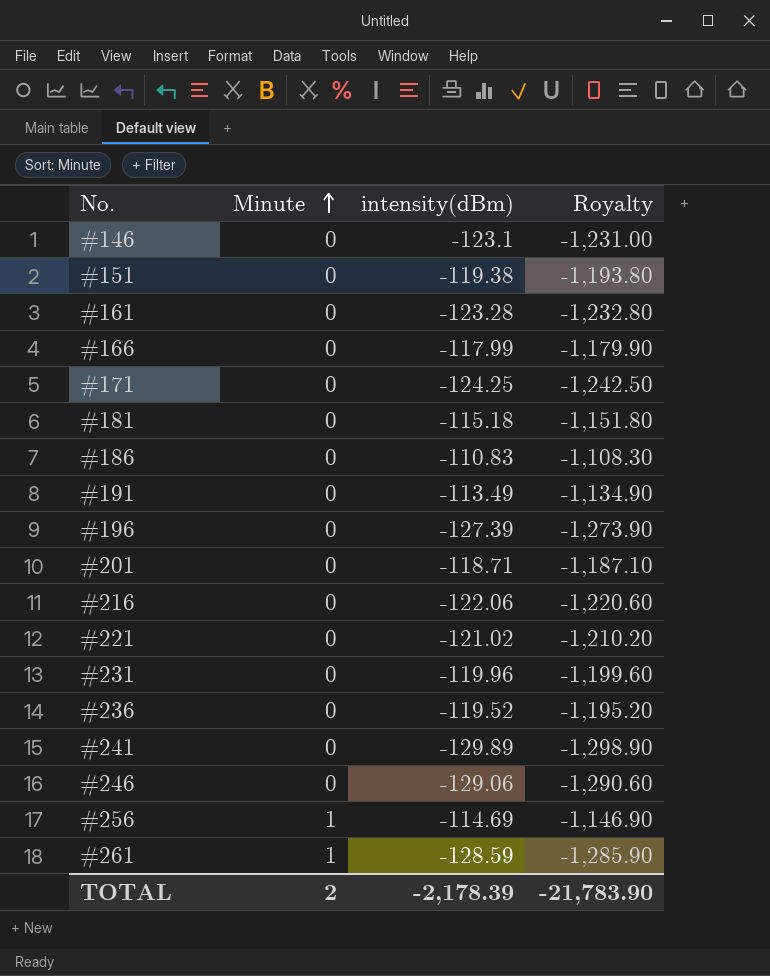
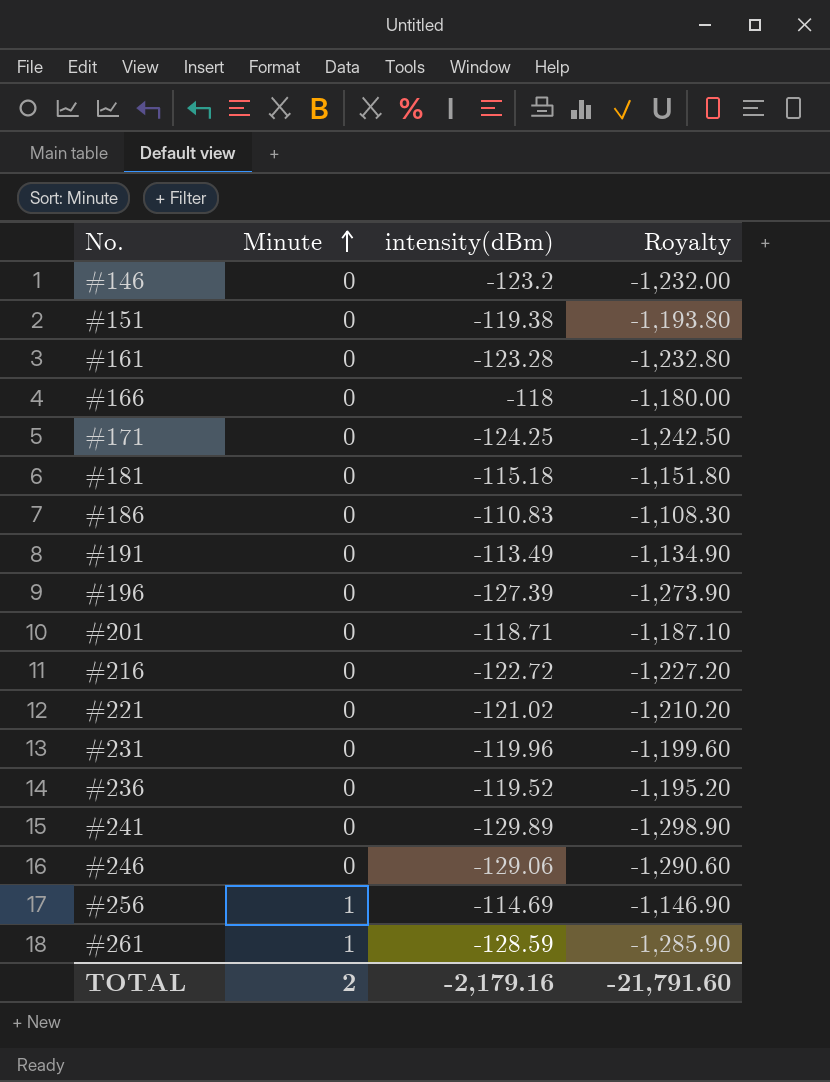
#146 | intensity(dBm): -123.1 -> -123.2
#146 | Royalty: -1,231.00 -> -1,232.00
#166 | intensity(dBm): -117.99 -> -118
#166 | Royalty: -1,179.90 -> -1,180.00
#216 | intensity(dBm): -122.06 -> -122.72
#216 | Royalty: -1,220.60 -> -1,227.20
TOTAL | intensity(dBm): -2,178.39 -> -2,179.16
TOTAL | Royalty: -21,783.90 -> -21,791.60

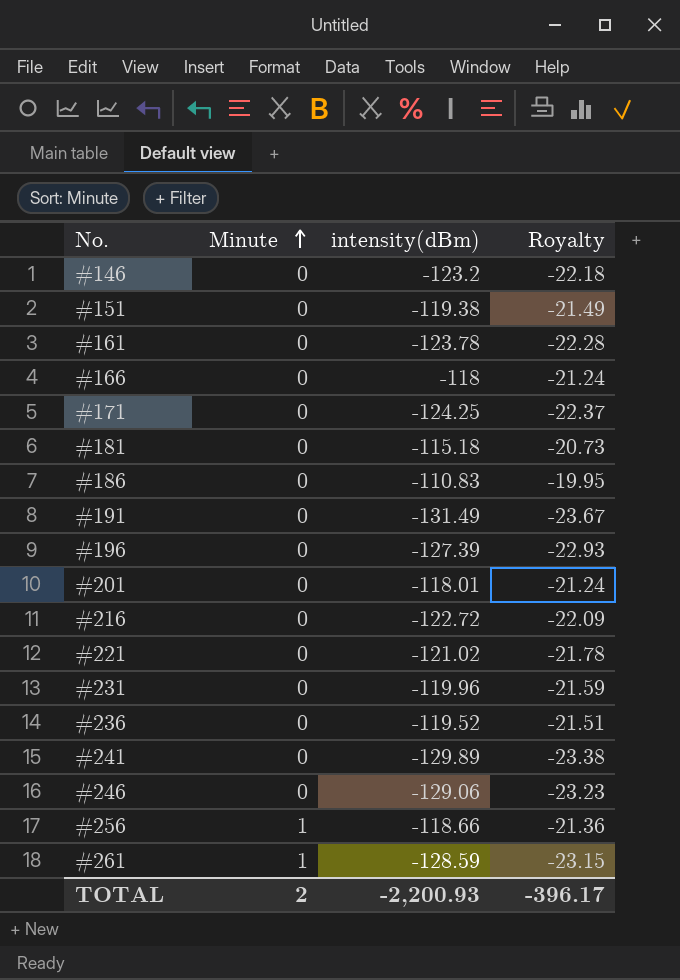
column Royalty | formula: [intensity(dBm)] * 10 -> [intensity(dBm)] * 0.18
#161 | intensity(dBm): -123.28 -> -123.78
#191 | intensity(dBm): -113.49 -> -131.49
#201 | intensity(dBm): -118.71 -> -118.01
#256 | intensity(dBm): -114.69 -> -118.66
TOTAL | intensity(dBm): -2,179.16 -> -2,200.93
TOTAL | Royalty: -21,791.60 -> -396.17

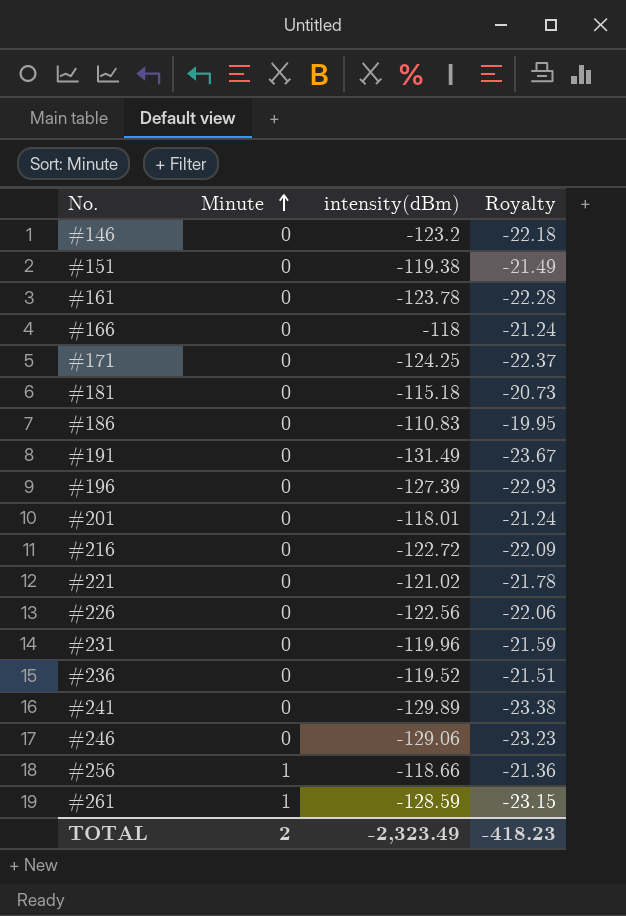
row #226: none -> 0 | -122.56 | -22.06
TOTAL | intensity(dBm): -2,200.93 -> -2,323.49
TOTAL | Royalty: -396.17 -> -418.23

